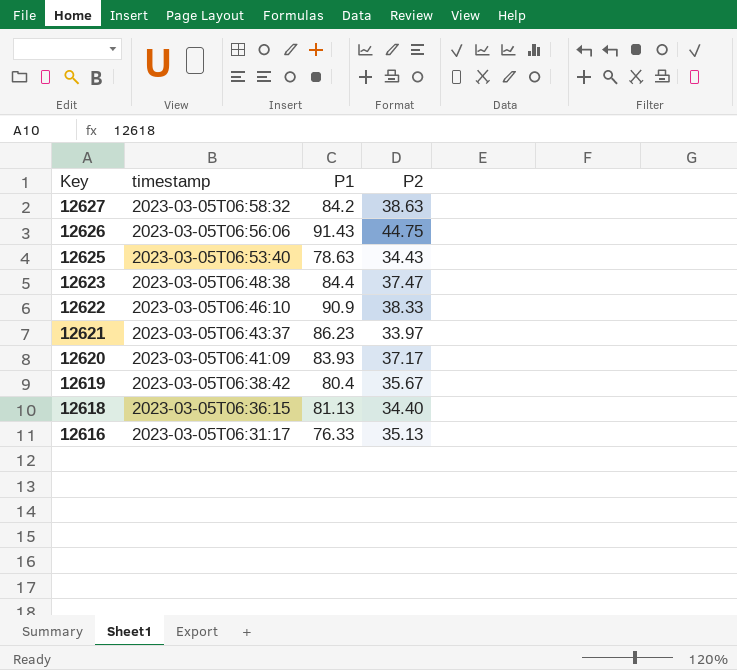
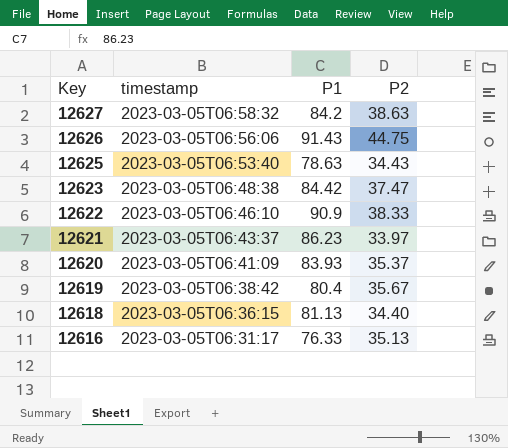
12623 | P1: 84.4 -> 84.42
12620 | P2: 37.17 -> 35.37

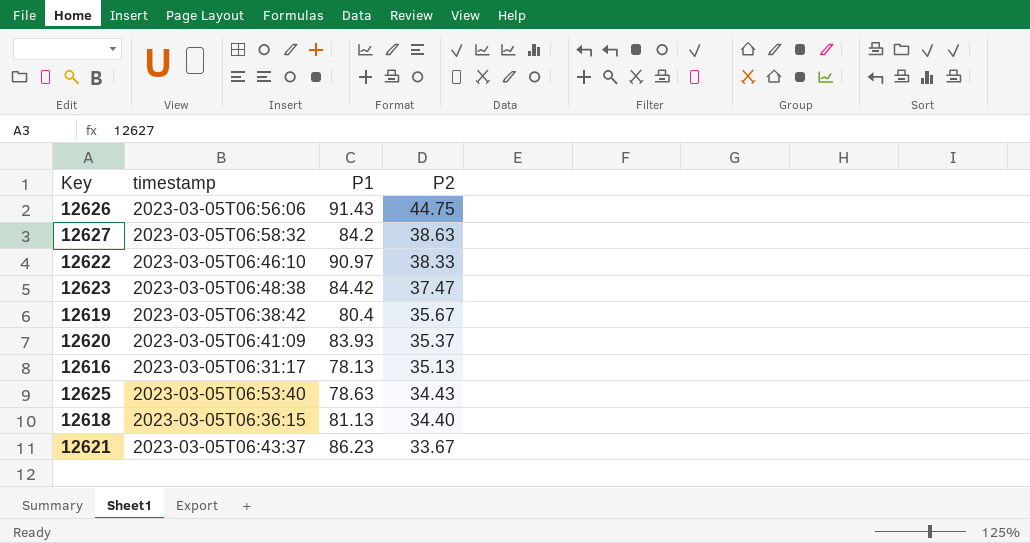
row order: Key descending -> P2 descending
12622 | P1: 90.9 -> 90.97
12616 | P1: 76.33 -> 78.13
12621 | P2: 33.97 -> 33.67

